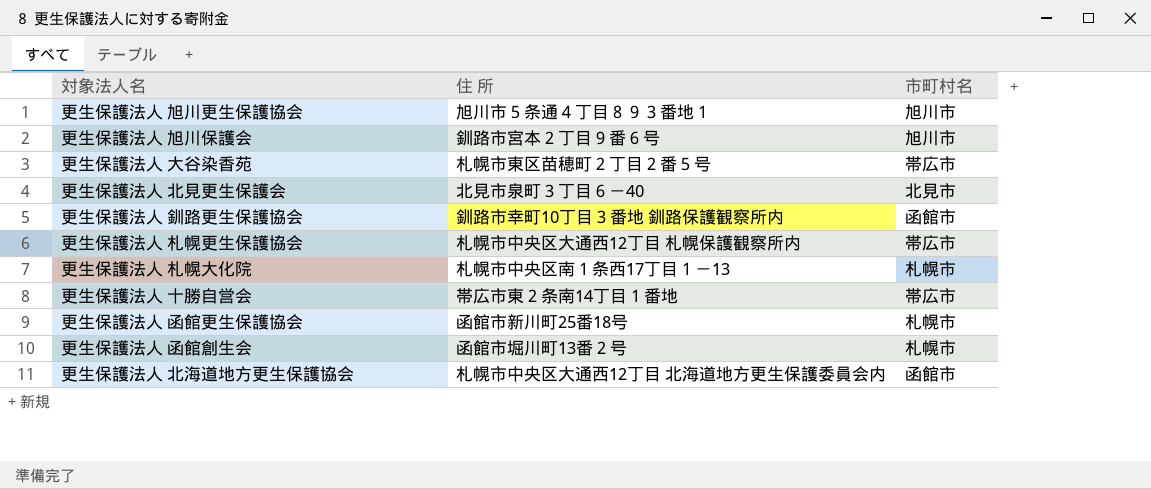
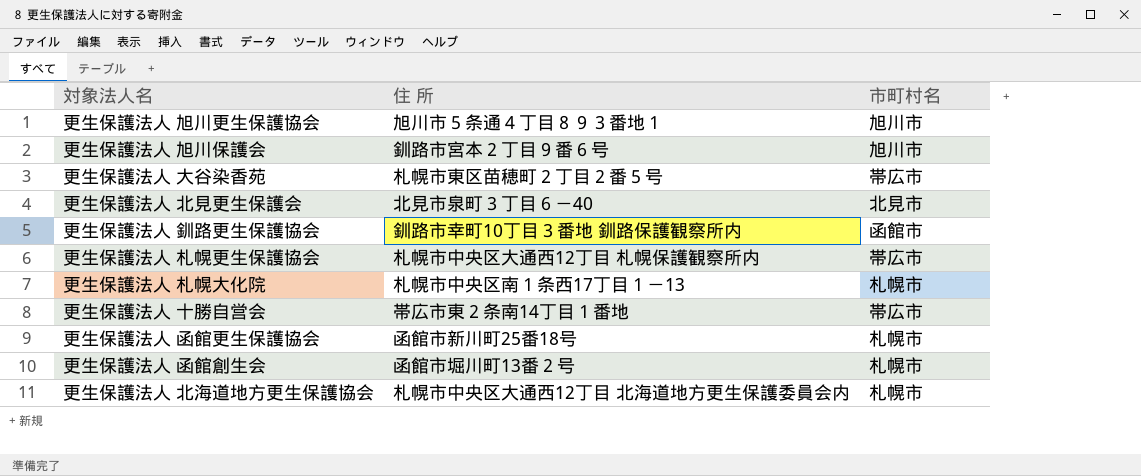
更生保護法人 北海道地方更生保護協会 | 市町村名: 函館市 -> 札幌市

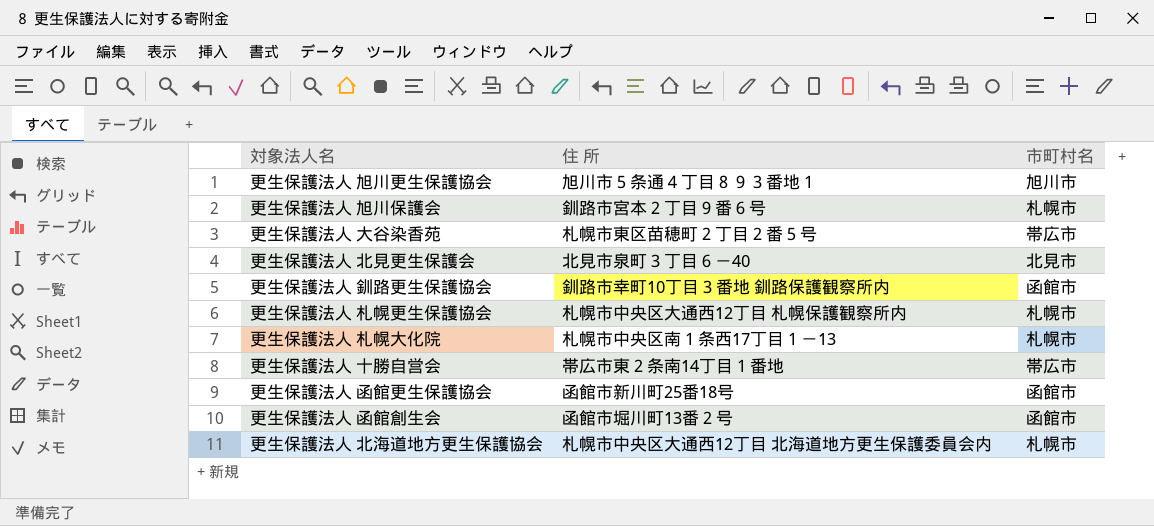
更生保護法人 旭川保護会 | 市町村名: 旭川市 -> 札幌市
更生保護法人 札幌更生保護協会 | 市町村名: 帯広市 -> 札幌市
更生保護法人 函館更生保護協会 | 市町村名: 札幌市 -> 函館市
更生保護法人 函館創生会 | 市町村名: 札幌市 -> 函館市

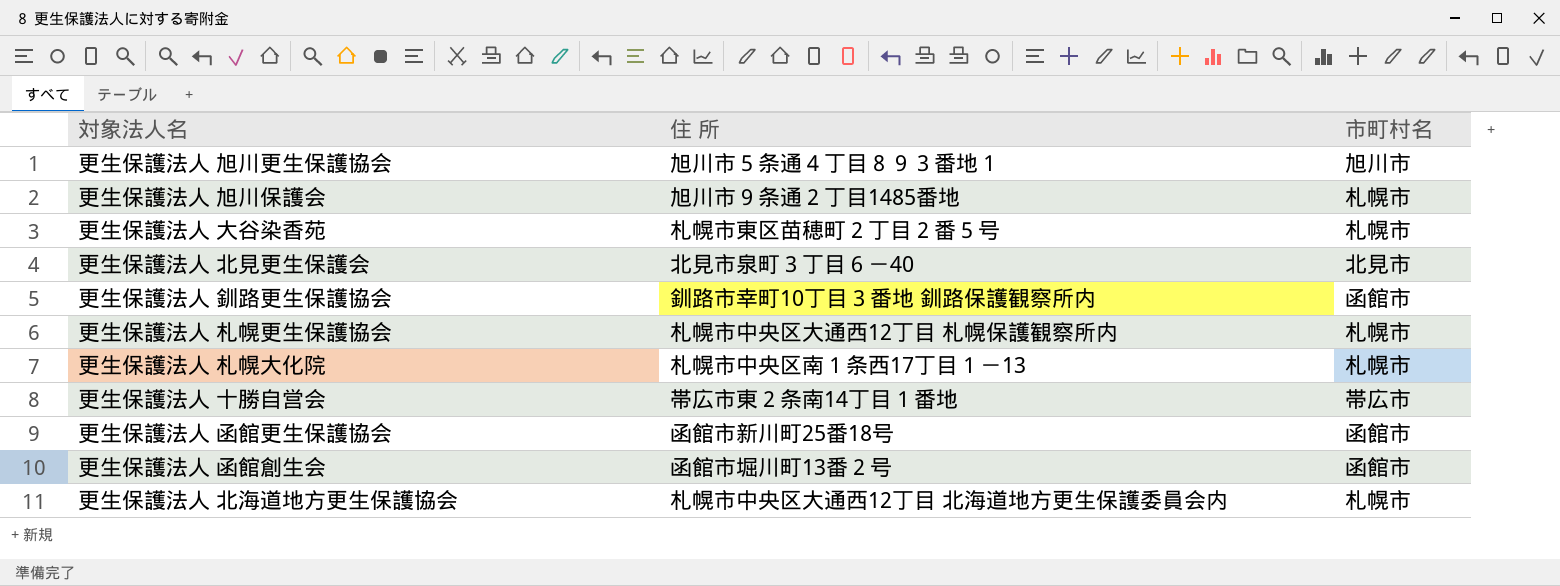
更生保護法人 旭川保護会 | 住 所: 釧路市宮本２丁目９番６号 -> 旭川市９条通２丁目1485番地
更生保護法人 大谷染香苑 | 市町村名: 帯広市 -> 札幌市

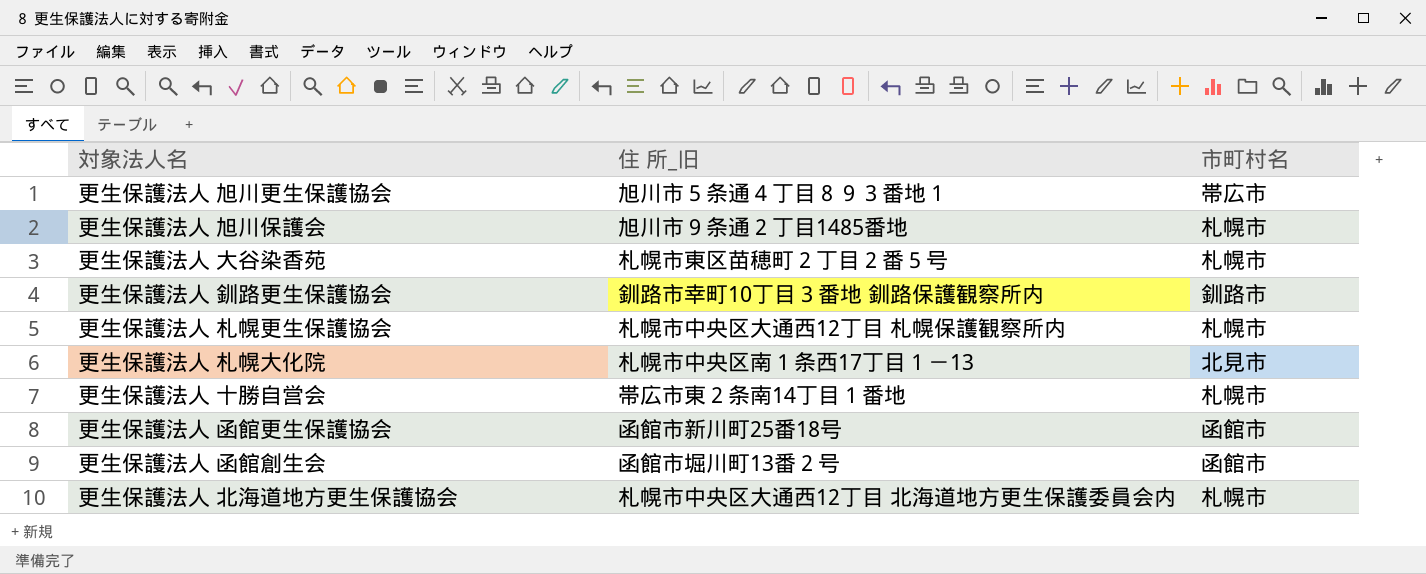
column name: 住 所 -> 住 所_旧
row 更生保護法人 北見更生保護会: 北見市泉町３丁目６－40 | 北見市 -> none
更生保護法人 旭川更生保護協会 | 市町村名: 旭川市 -> 帯広市
更生保護法人 釧路更生保護協会 | 市町村名: 函館市 -> 釧路市
更生保護法人 札幌大化院 | 市町村名: 札幌市 -> 北見市
更生保護法人 十勝自営会 | 市町村名: 帯広市 -> 札幌市

